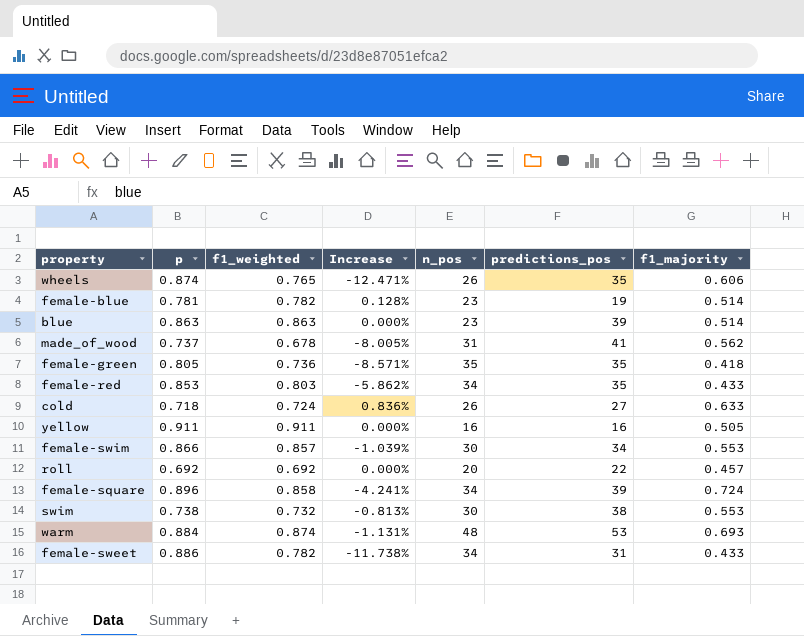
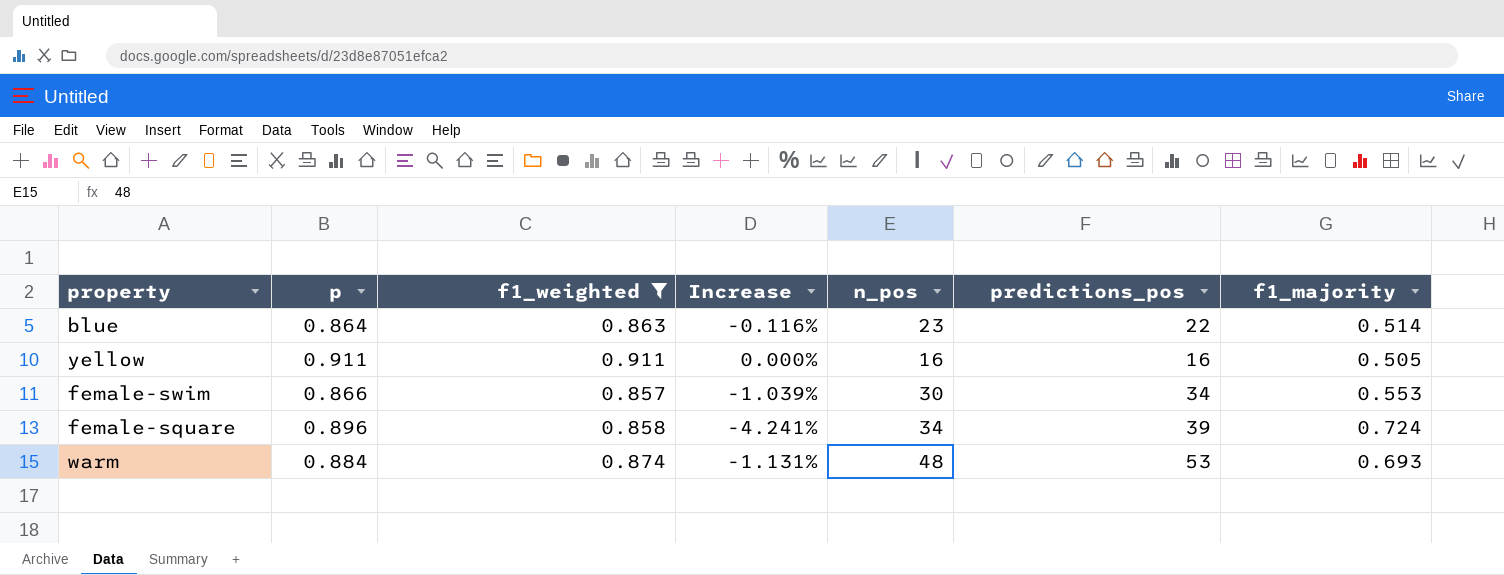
filter: none -> f1_weighted >= 0.857
blue | p: 0.863 -> 0.864
blue | Increase: 0.000% -> -0.116%
blue | predictions_pos: 39 -> 22

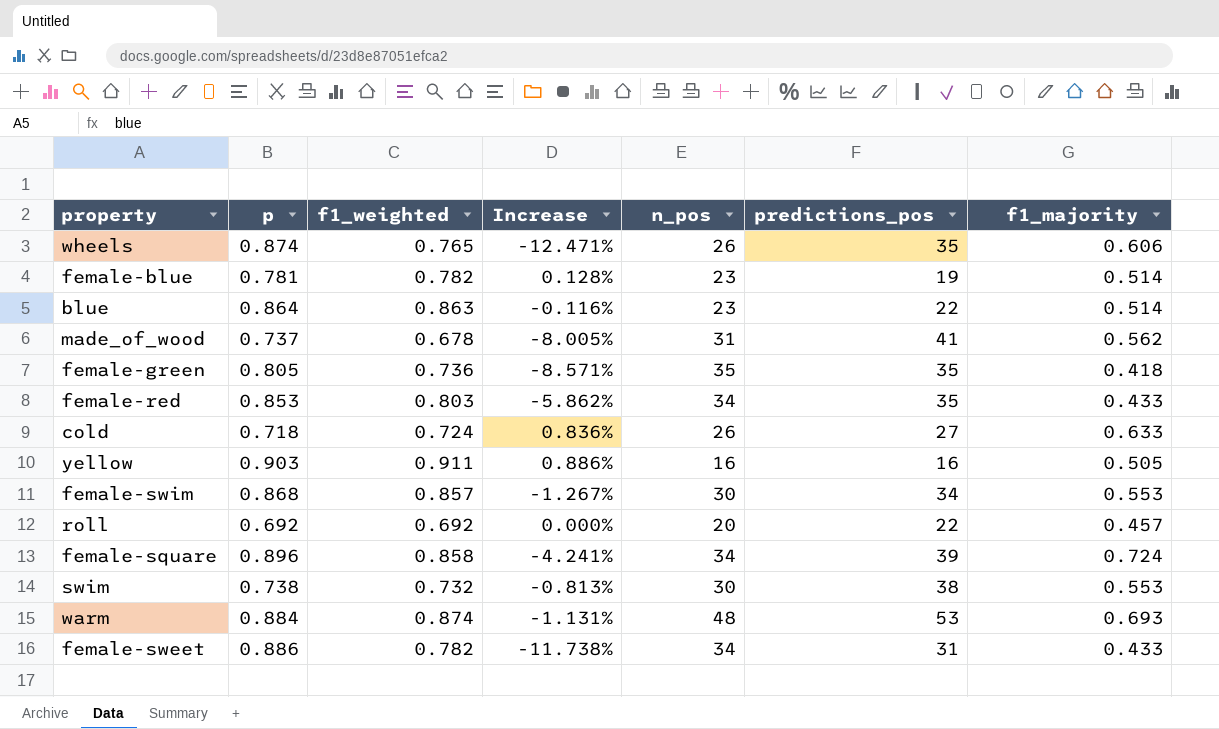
filter: f1_weighted >= 0.857 -> none
yellow | p: 0.911 -> 0.903
yellow | Increase: 0.000% -> 0.886%
female-swim | p: 0.866 -> 0.868
female-swim | Increase: -1.039% -> -1.267%

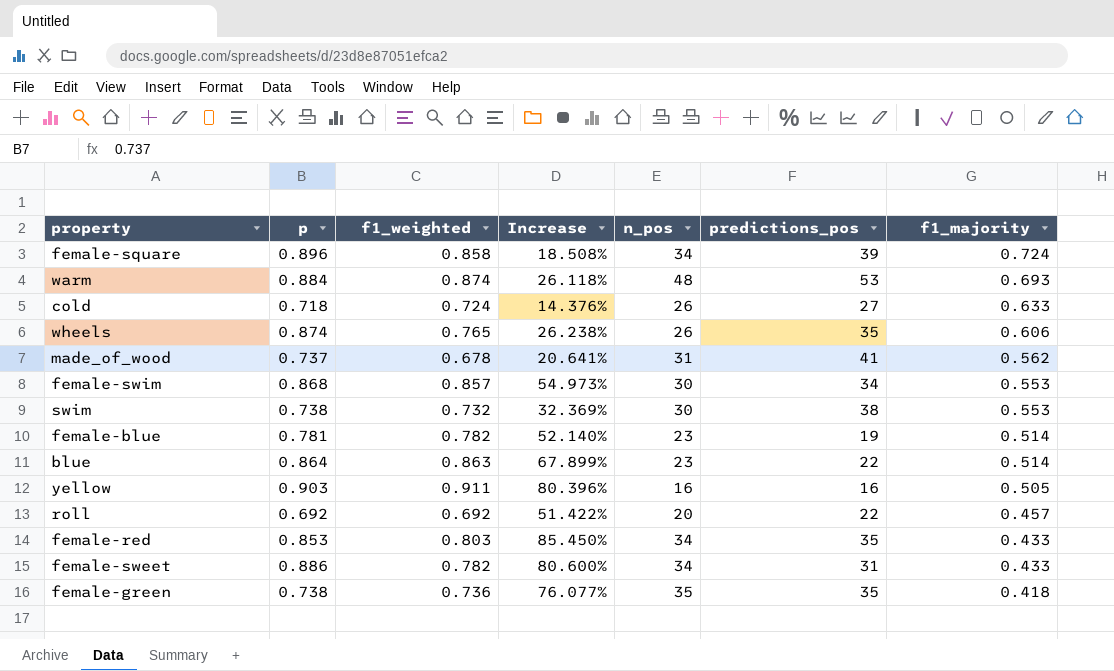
row order: none -> f1_majority descending
column Increase | formula: ([f1_weighted] - [p]) / [p] -> ([f1_weighted] - [f1_majority]) / [f1_majority]
female-green | p: 0.805 -> 0.738

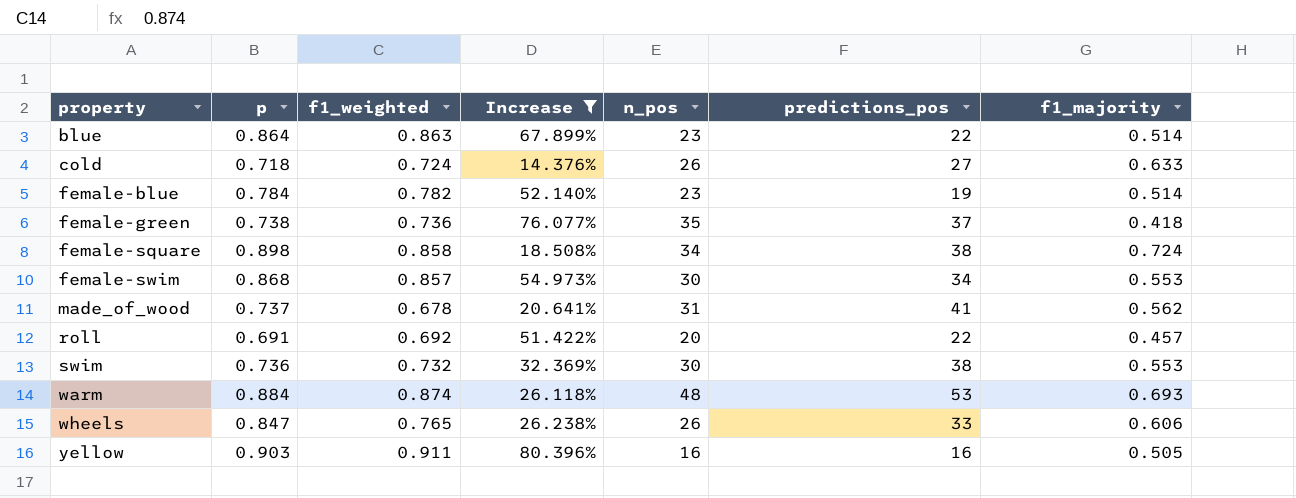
filter: none -> Increase <= 80.396%
row order: f1_majority descending -> property ascending
female-blue | p: 0.781 -> 0.784
female-green | predictions_pos: 35 -> 37
female-square | p: 0.896 -> 0.898
female-square | predictions_pos: 39 -> 38
roll | p: 0.692 -> 0.691
swim | p: 0.738 -> 0.736
wheels | p: 0.874 -> 0.847
wheels | predictions_pos: 35 -> 33

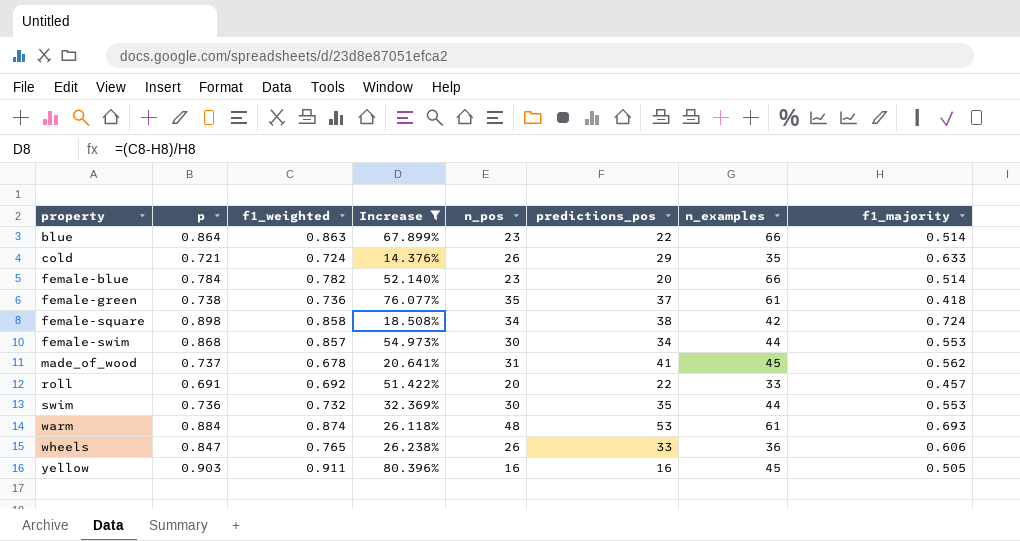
column n_examples | position: none -> 7
cold | p: 0.718 -> 0.721
cold | predictions_pos: 27 -> 29
female-blue | predictions_pos: 19 -> 20
swim | predictions_pos: 38 -> 35

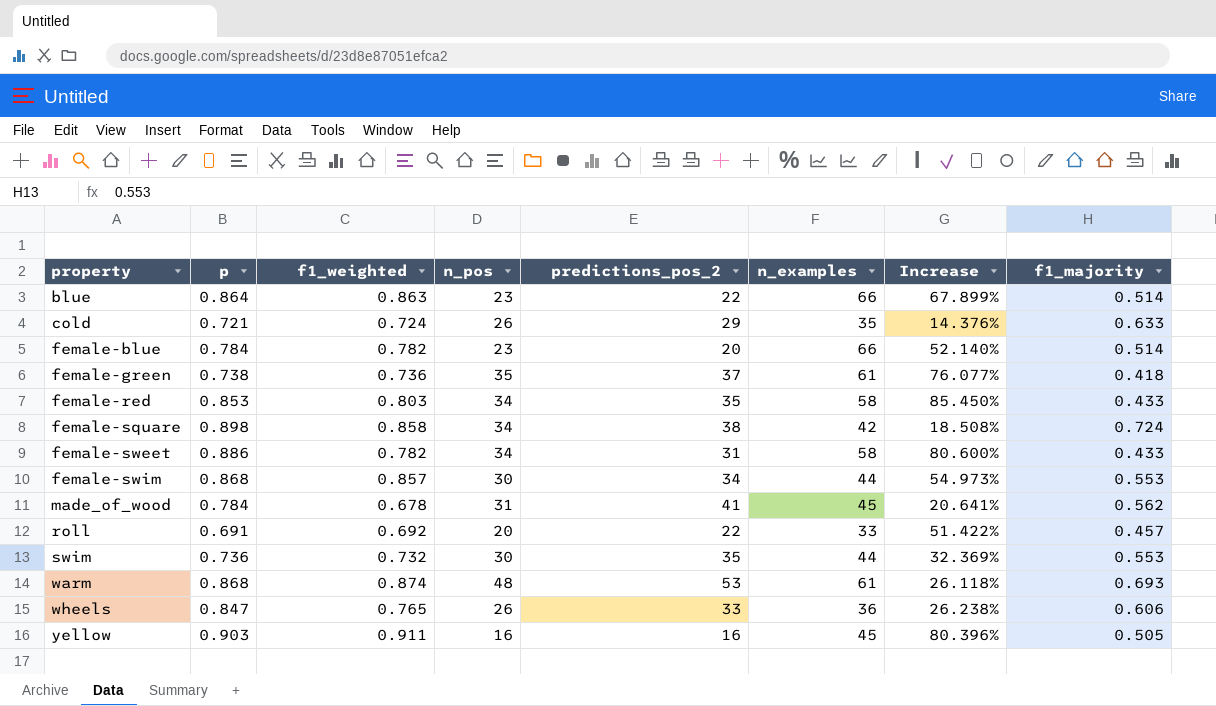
filter: Increase <= 80.396% -> none
column name: predictions_pos -> predictions_pos_2
column Increase | position: 4 -> 7
made_of_wood | p: 0.737 -> 0.784
warm | p: 0.884 -> 0.868

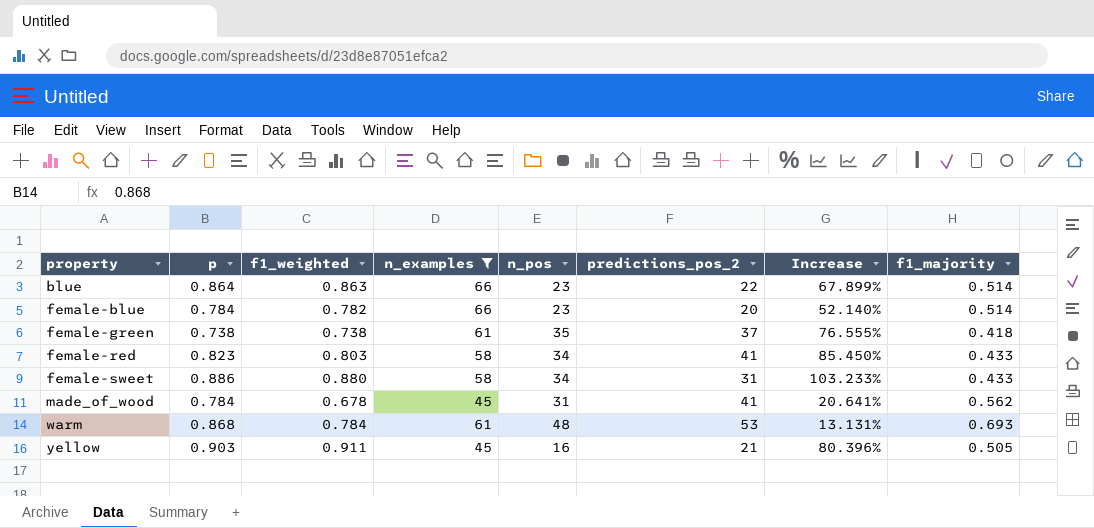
filter: none -> n_examples >= 45
column n_examples | position: 6 -> 4
female-green | f1_weighted: 0.736 -> 0.738
female-green | Increase: 76.077% -> 76.555%
female-red | p: 0.853 -> 0.823
female-red | predictions_pos_2: 35 -> 41
female-sweet | f1_weighted: 0.782 -> 0.880
female-sweet | Increase: 80.600% -> 103.233%
warm | f1_weighted: 0.874 -> 0.784
warm | Increase: 26.118% -> 13.131%
yellow | predictions_pos_2: 16 -> 21

